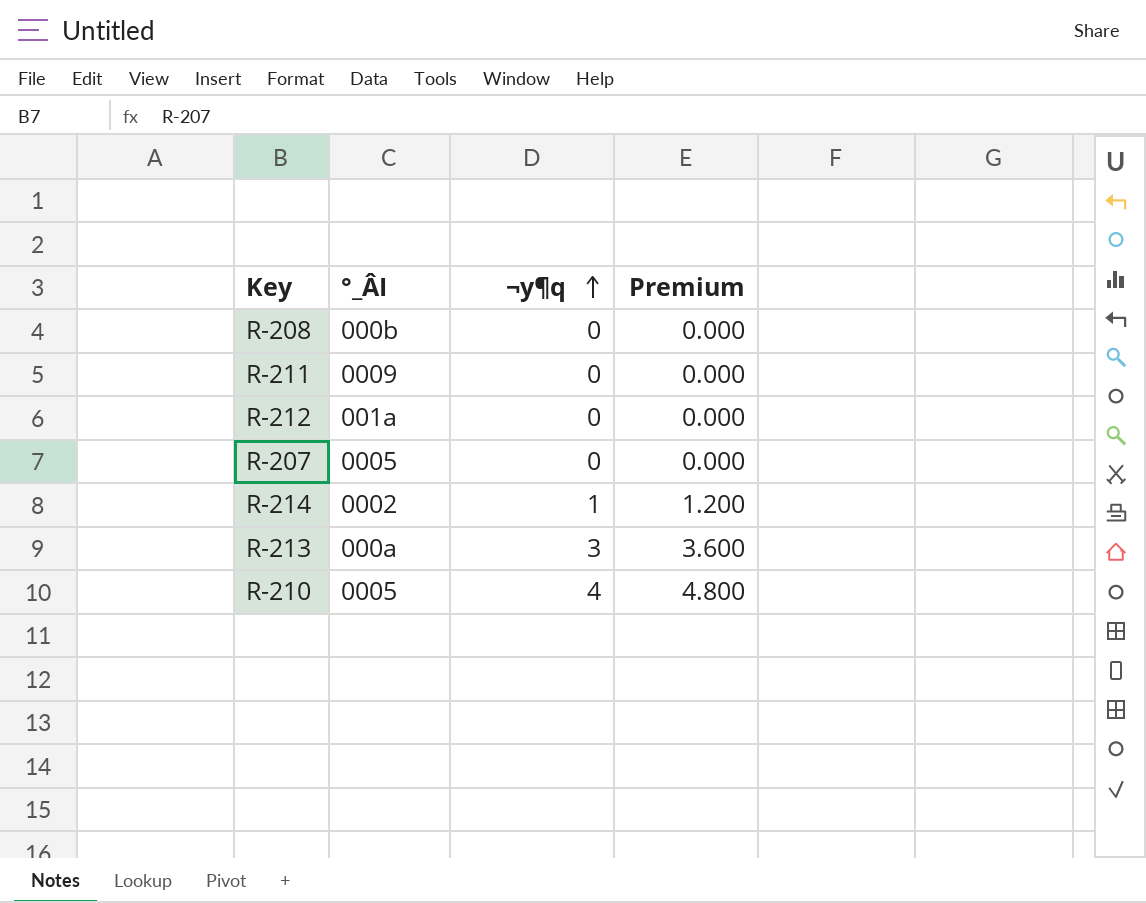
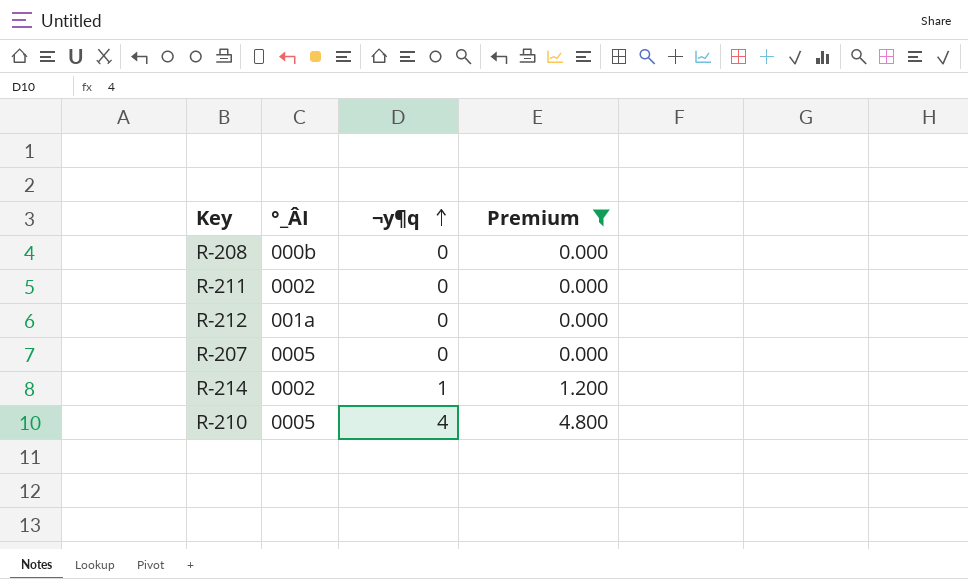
filter: none -> Premium != 3.600
R-211 | °_ÂI: 0009 -> 0002

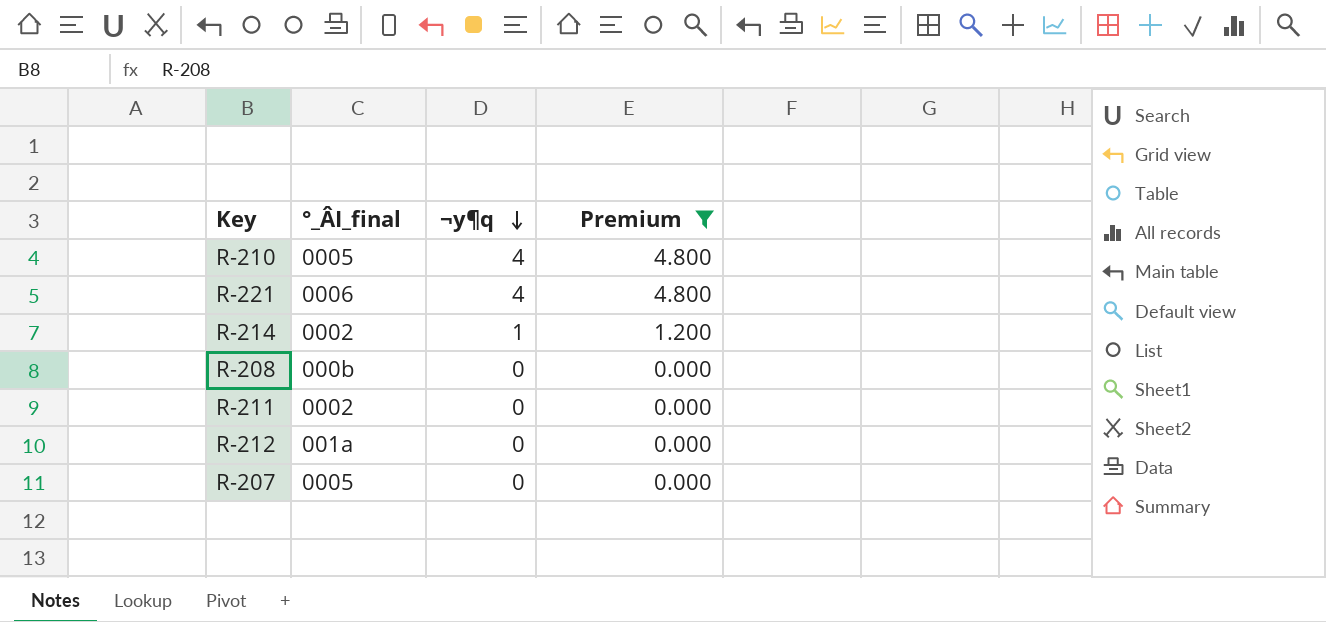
row order: ¬y¶q ascending -> ¬y¶q descending
column name: °_ÂI -> °_ÂI_final
row R-221: none -> 0006 | 4 | 4.800

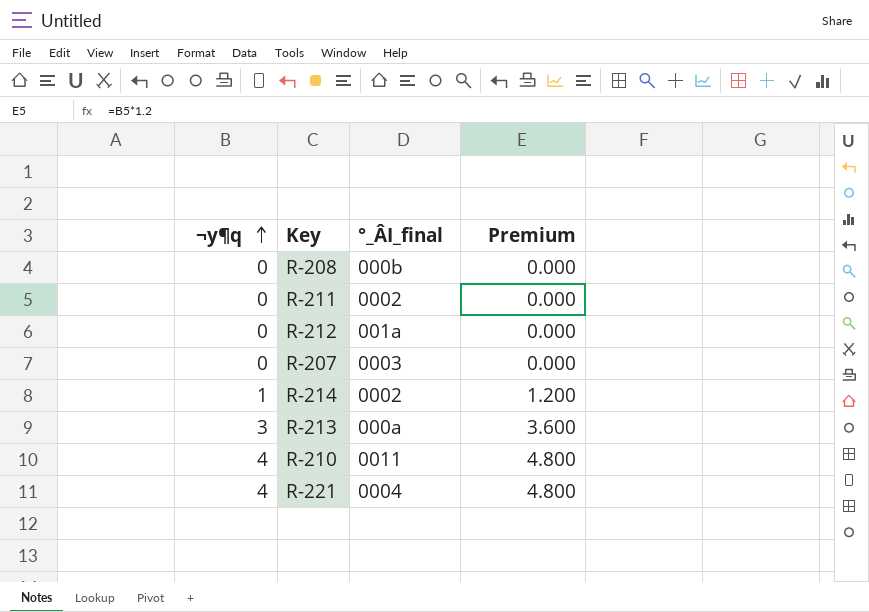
filter: Premium != 3.600 -> none
row order: ¬y¶q descending -> ¬y¶q ascending
column ¬y¶q | position: 3 -> 1
R-207 | °_ÂI_final: 0005 -> 0003
R-210 | °_ÂI_final: 0005 -> 0011
R-221 | °_ÂI_final: 0006 -> 0004

